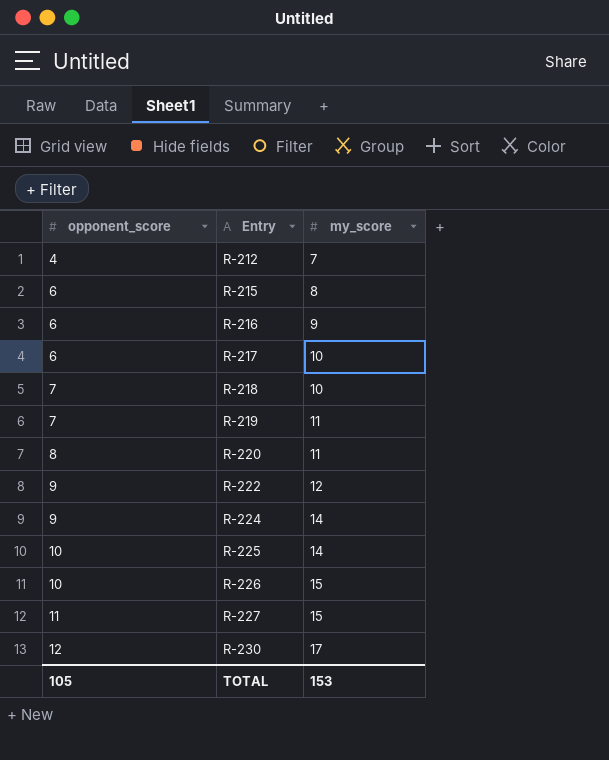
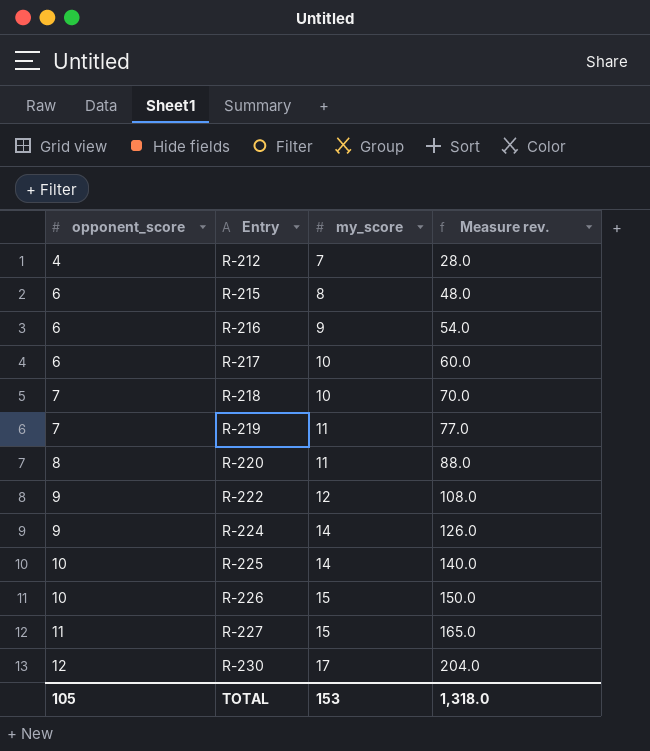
column Measure rev. | formula: none -> [opponent_score] * [my_score]

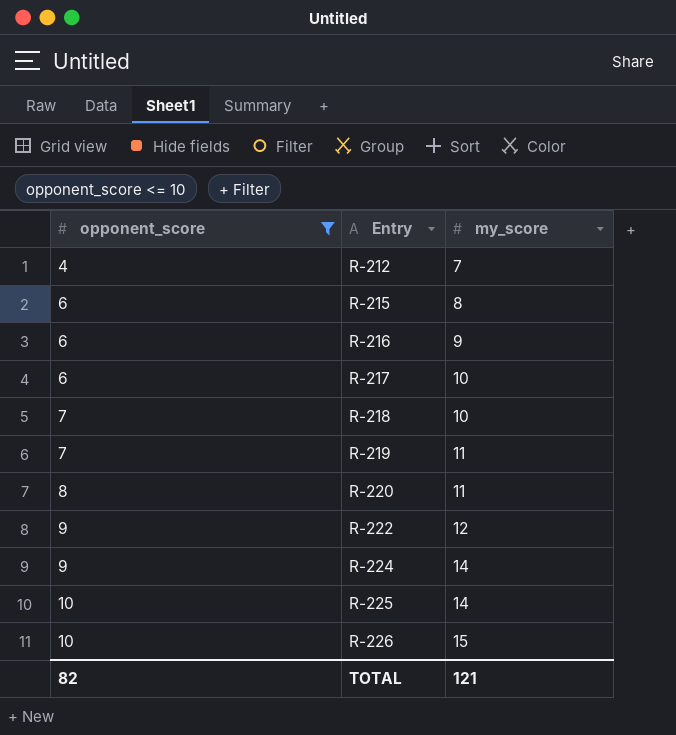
filter: none -> opponent_score <= 10
column Measure rev. | formula: [opponent_score] * [my_score] -> none
TOTAL | opponent_score: 105 -> 82
TOTAL | my_score: 153 -> 121

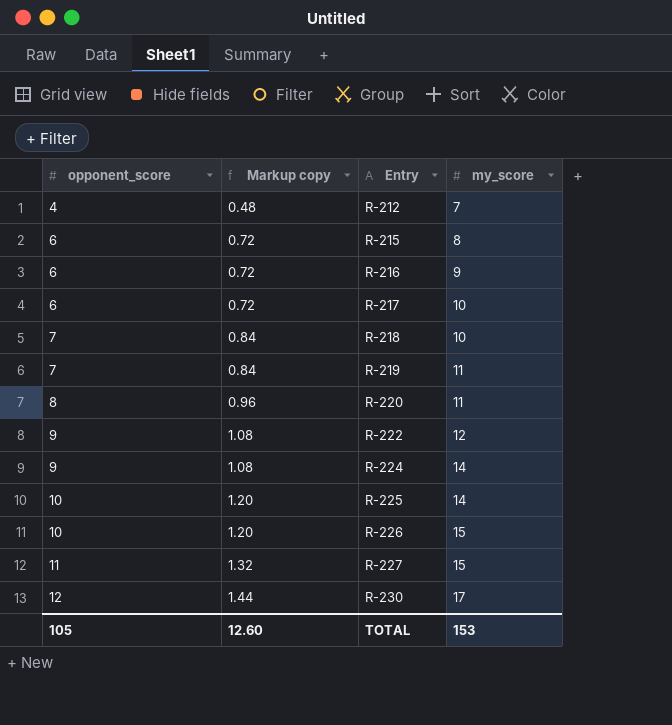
filter: opponent_score <= 10 -> none
column Markup copy | formula: none -> [opponent_score] * 0.12
TOTAL | opponent_score: 82 -> 105
TOTAL | my_score: 121 -> 153

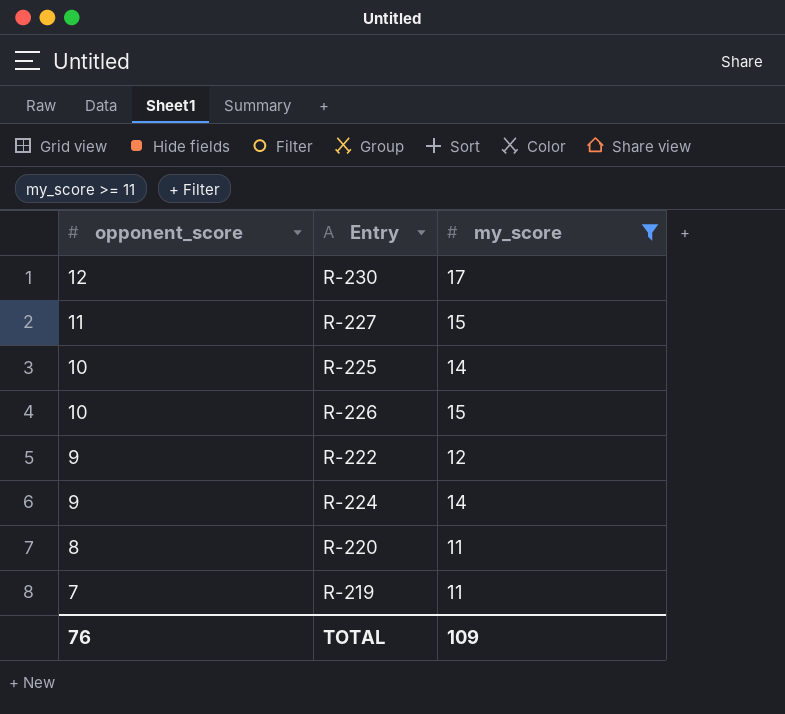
filter: none -> my_score >= 11
row order: opponent_score ascending -> opponent_score descending
column Markup copy | formula: [opponent_score] * 0.12 -> none
TOTAL | opponent_score: 105 -> 76
TOTAL | my_score: 153 -> 109

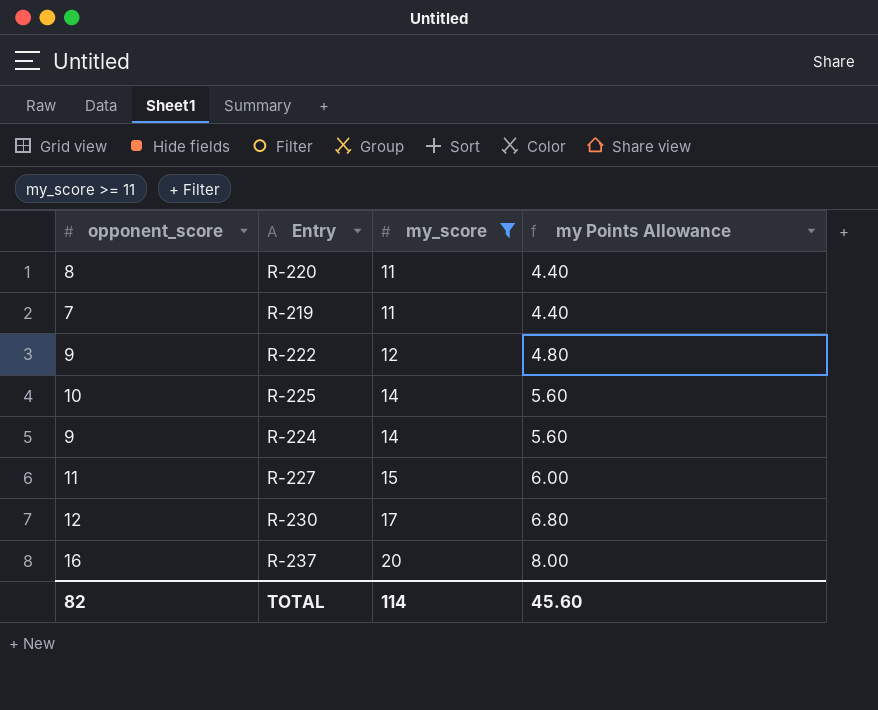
row order: opponent_score descending -> my_score ascending
column my Points Allowance | formula: none -> [my_score] * 0.4
row R-226: 10 | 15 -> none
row R-237: none -> 16 | 20 | 8.00
TOTAL | opponent_score: 76 -> 82
TOTAL | my_score: 109 -> 114

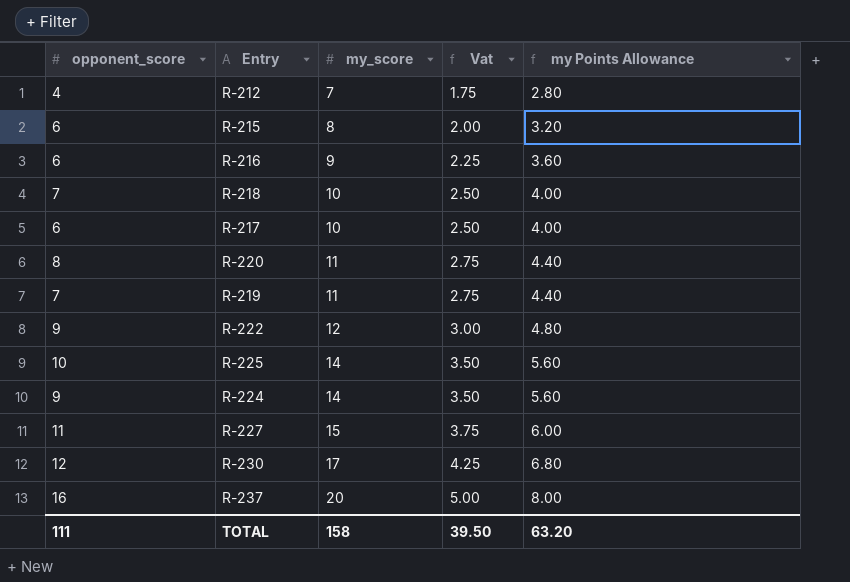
filter: my_score >= 11 -> none
column Vat | formula: none -> [my_score] * 0.25
TOTAL | opponent_score: 82 -> 111
TOTAL | my_score: 114 -> 158
TOTAL | my Points Allowance: 45.60 -> 63.20

